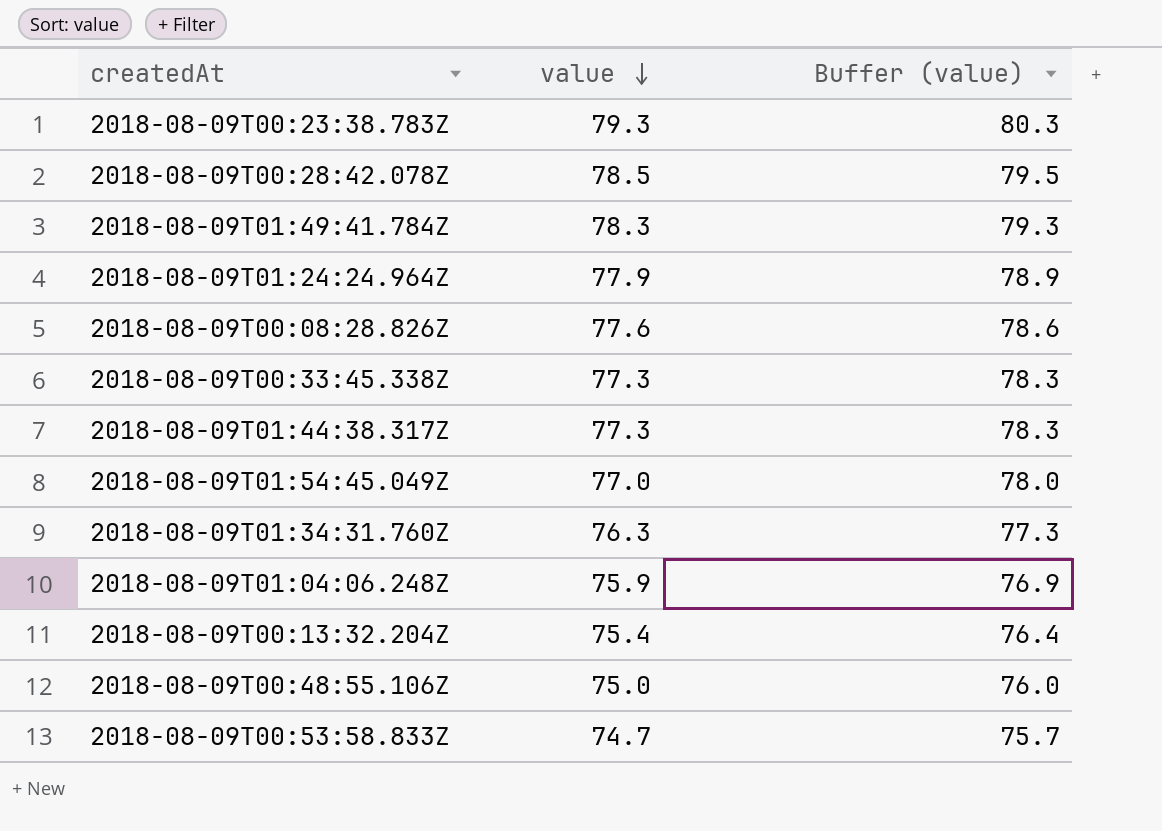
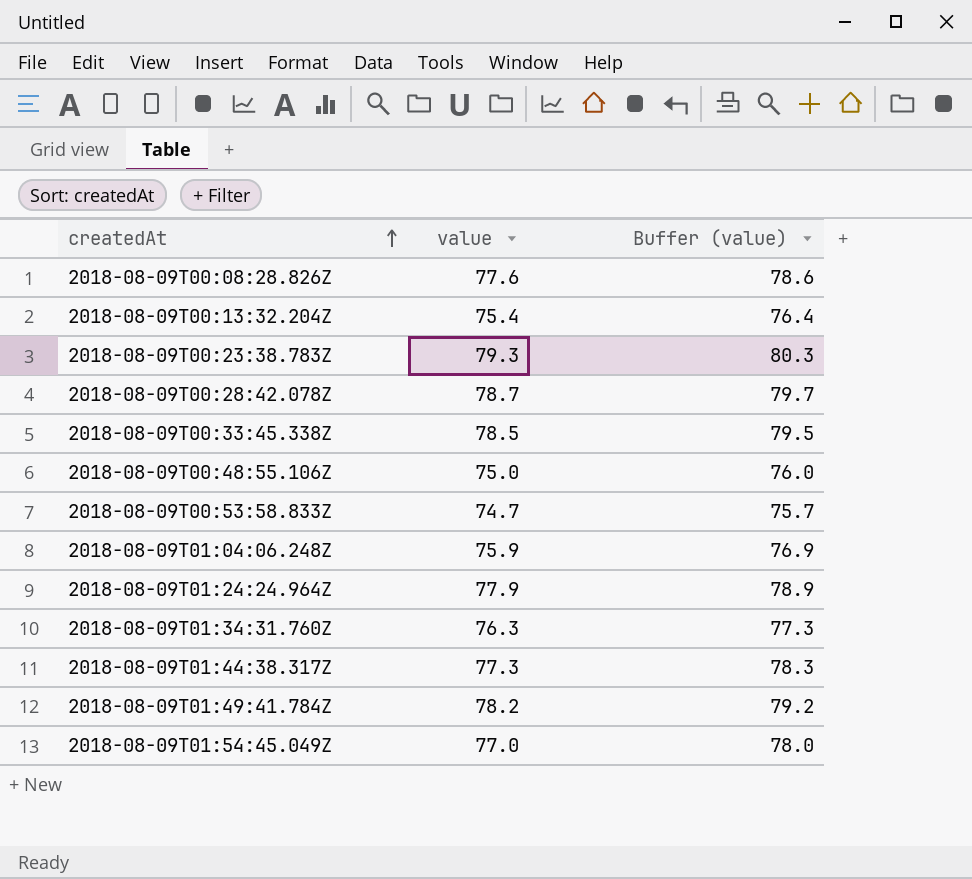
row order: value descending -> createdAt ascending
2018-08-09T00:28:42.078Z | value: 78.5 -> 78.7
2018-08-09T00:28:42.078Z | Buffer (value): 79.5 -> 79.7
2018-08-09T00:33:45.338Z | value: 77.3 -> 78.5
2018-08-09T00:33:45.338Z | Buffer (value): 78.3 -> 79.5
2018-08-09T01:49:41.784Z | value: 78.3 -> 78.2
2018-08-09T01:49:41.784Z | Buffer (value): 79.3 -> 79.2

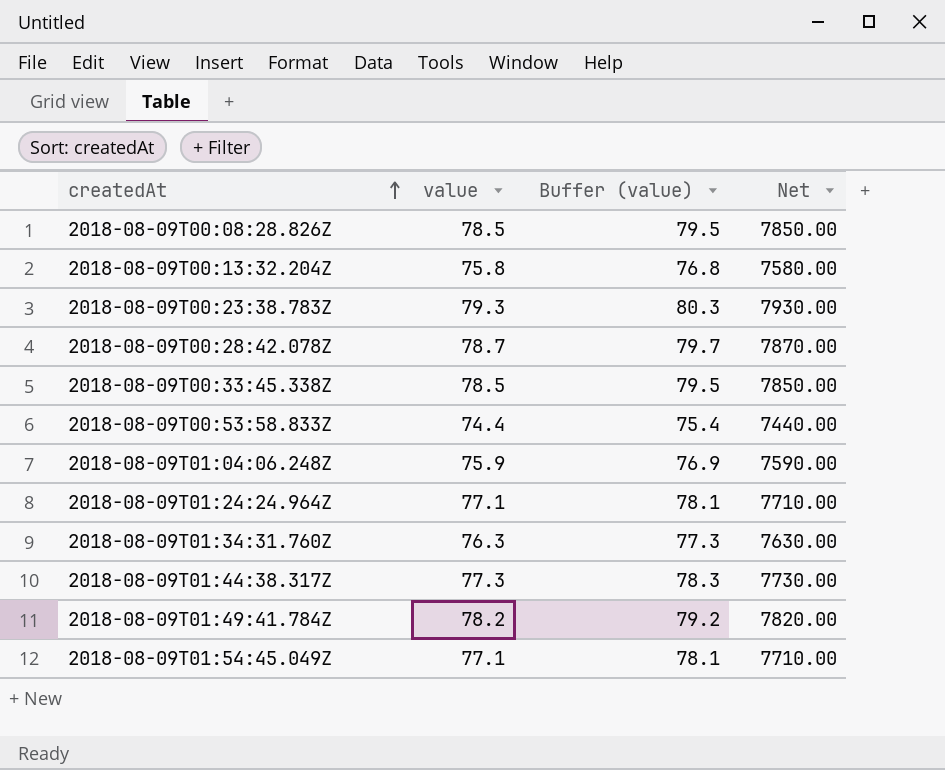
column Net | formula: none -> [value] * 100
row 2018-08-09T00:48:55.106Z: 75.0 | 76.0 -> none
2018-08-09T00:08:28.826Z | value: 77.6 -> 78.5
2018-08-09T00:08:28.826Z | Buffer (value): 78.6 -> 79.5
2018-08-09T00:13:32.204Z | value: 75.4 -> 75.8
2018-08-09T00:13:32.204Z | Buffer (value): 76.4 -> 76.8
2018-08-09T00:53:58.833Z | value: 74.7 -> 74.4
2018-08-09T00:53:58.833Z | Buffer (value): 75.7 -> 75.4
2018-08-09T01:24:24.964Z | value: 77.9 -> 77.1
2018-08-09T01:24:24.964Z | Buffer (value): 78.9 -> 78.1
2018-08-09T01:54:45.049Z | value: 77.0 -> 77.1
2018-08-09T01:54:45.049Z | Buffer (value): 78.0 -> 78.1

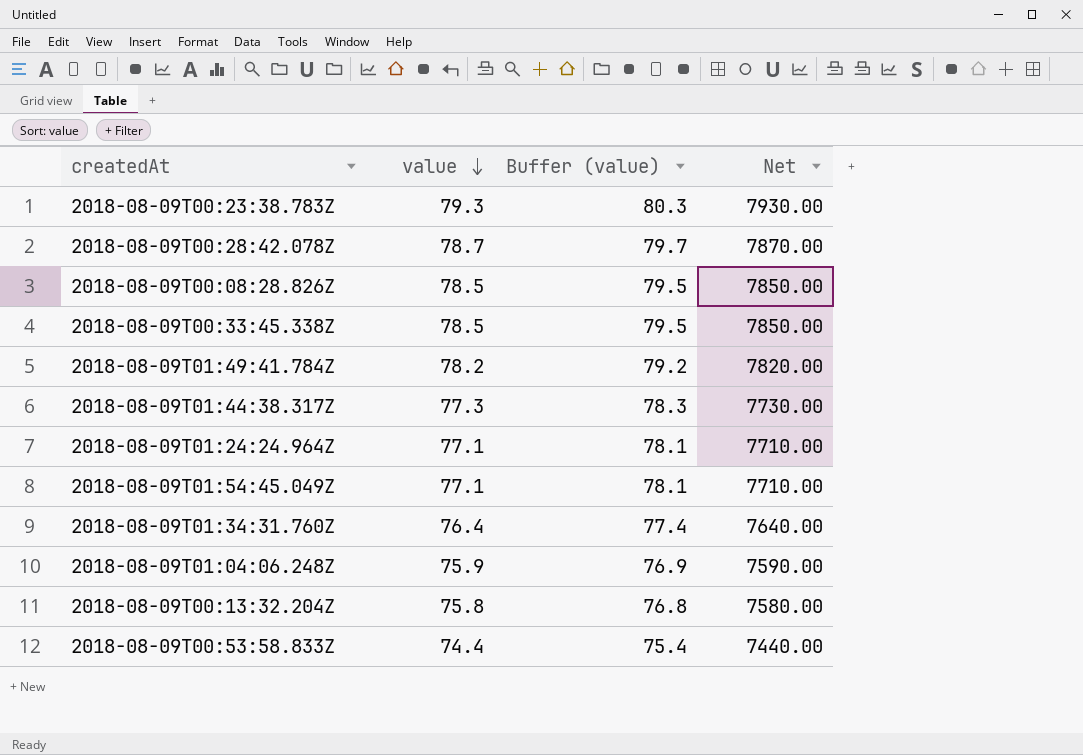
row order: createdAt ascending -> value descending
2018-08-09T01:34:31.760Z | value: 76.3 -> 76.4
2018-08-09T01:34:31.760Z | Buffer (value): 77.3 -> 77.4
2018-08-09T01:34:31.760Z | Net: 7630.00 -> 7640.00

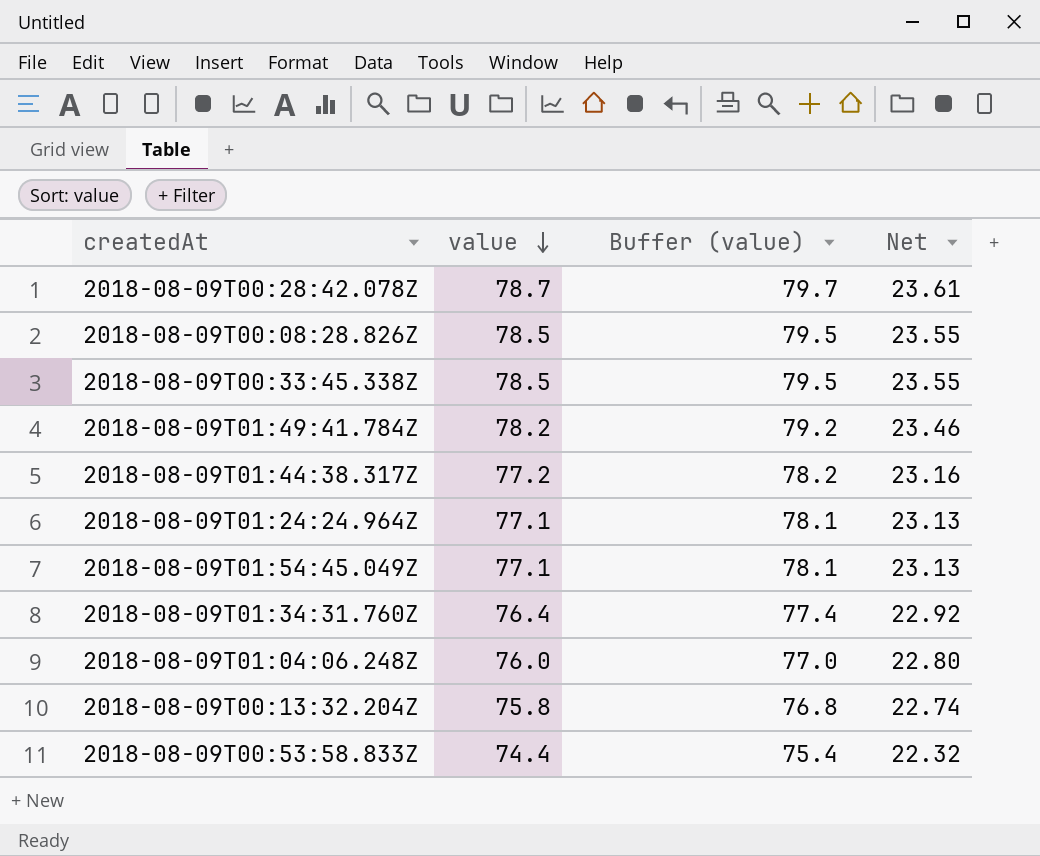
column Net | formula: [value] * 100 -> [value] * 0.3
row 2018-08-09T00:23:38.783Z: 79.3 | 80.3 | 7930.00 -> none
2018-08-09T01:44:38.317Z | value: 77.3 -> 77.2
2018-08-09T01:44:38.317Z | Buffer (value): 78.3 -> 78.2
2018-08-09T01:04:06.248Z | value: 75.9 -> 76.0
2018-08-09T01:04:06.248Z | Buffer (value): 76.9 -> 77.0

